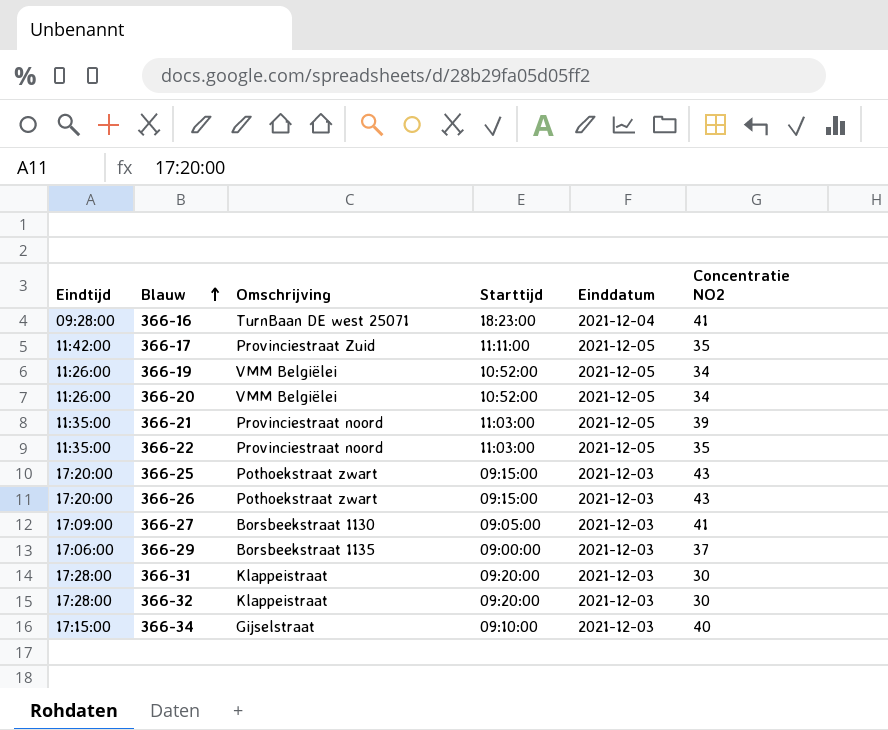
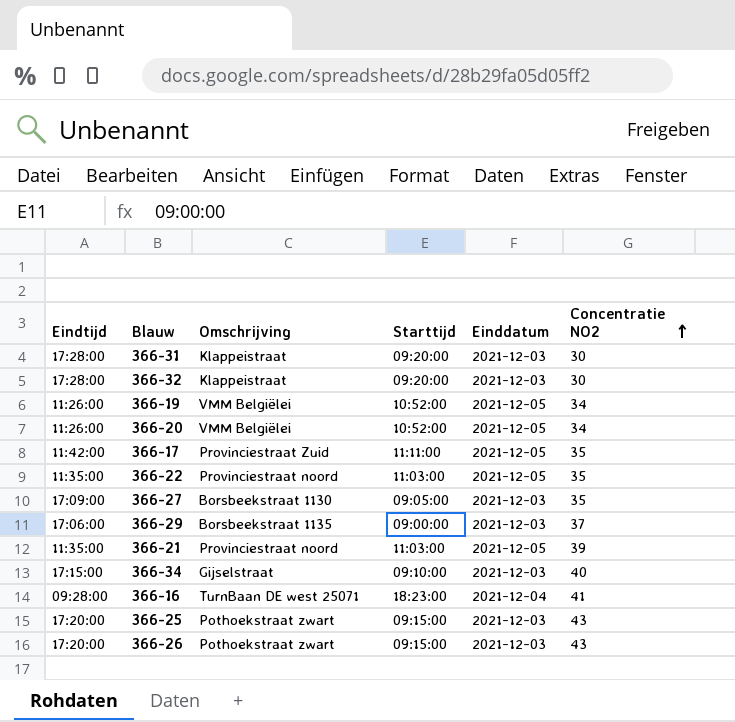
row order: Blauw ascending -> Concentratie NO2 ascending
366-27 | Concentratie NO2: 41 -> 35

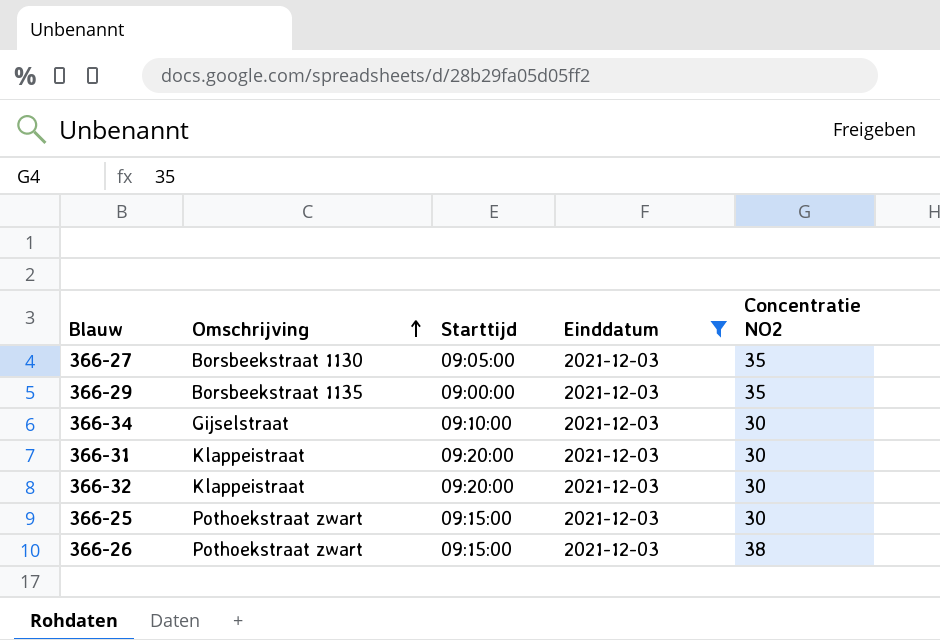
filter: none -> Einddatum = 2021-12-03
row order: Concentratie NO2 ascending -> Omschrijving ascending
column Eindtijd | position: 1 -> none
366-29 | Concentratie NO2: 37 -> 35
366-34 | Concentratie NO2: 40 -> 30
366-25 | Concentratie NO2: 43 -> 30
366-26 | Concentratie NO2: 43 -> 38

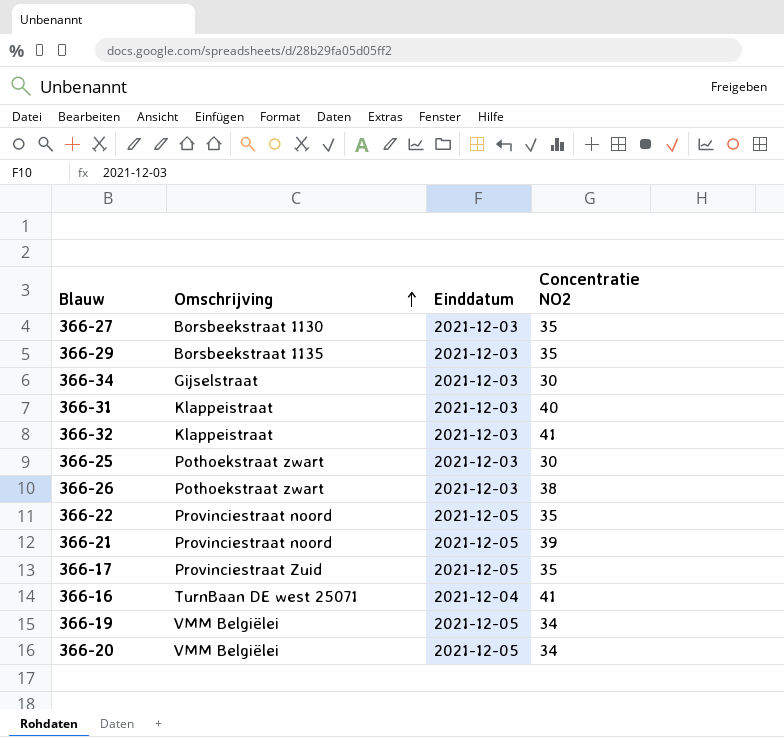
filter: Einddatum = 2021-12-03 -> none
column Starttijd | position: 3 -> none
366-31 | Concentratie NO2: 30 -> 40
366-32 | Concentratie NO2: 30 -> 41

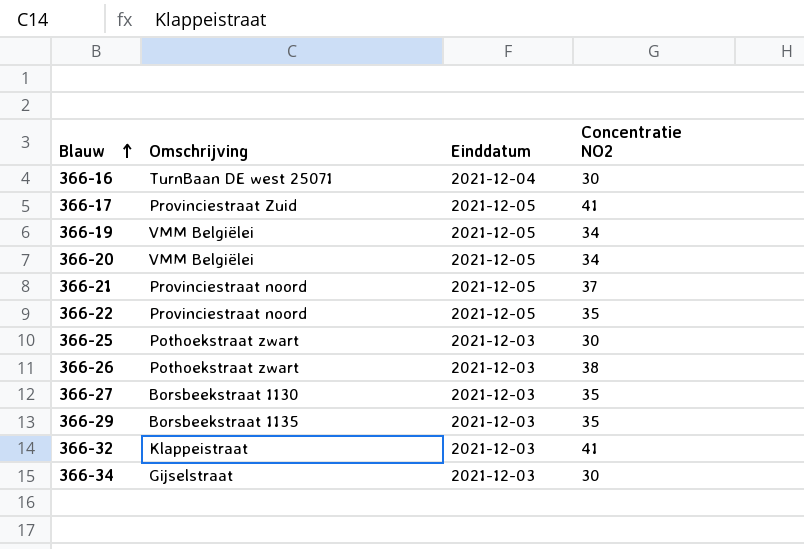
row order: Omschrijving ascending -> Blauw ascending
row 366-31: Klappeistraat | 2021-12-03 | 40 -> none
366-16 | Concentratie NO2: 41 -> 30
366-17 | Concentratie NO2: 35 -> 41
366-21 | Concentratie NO2: 39 -> 37

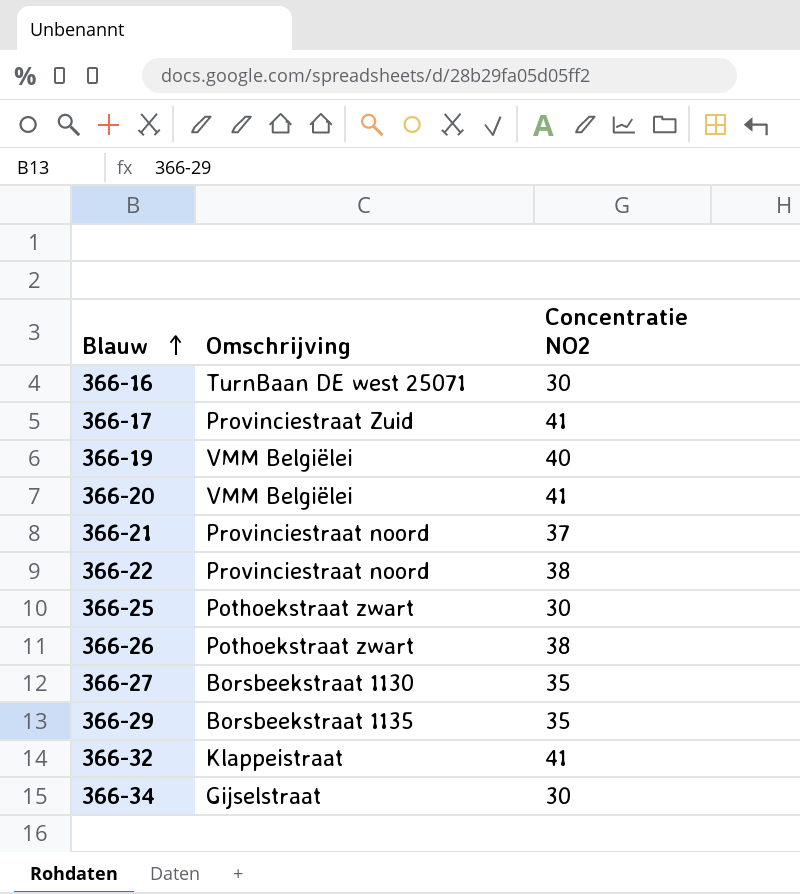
column Einddatum | position: 3 -> none
366-19 | Concentratie NO2: 34 -> 40
366-20 | Concentratie NO2: 34 -> 41
366-22 | Concentratie NO2: 35 -> 38

